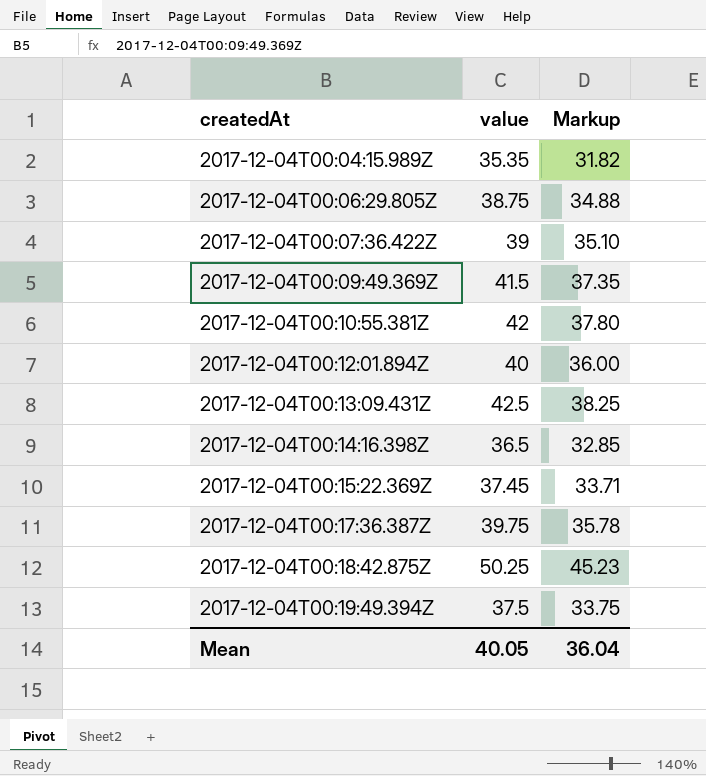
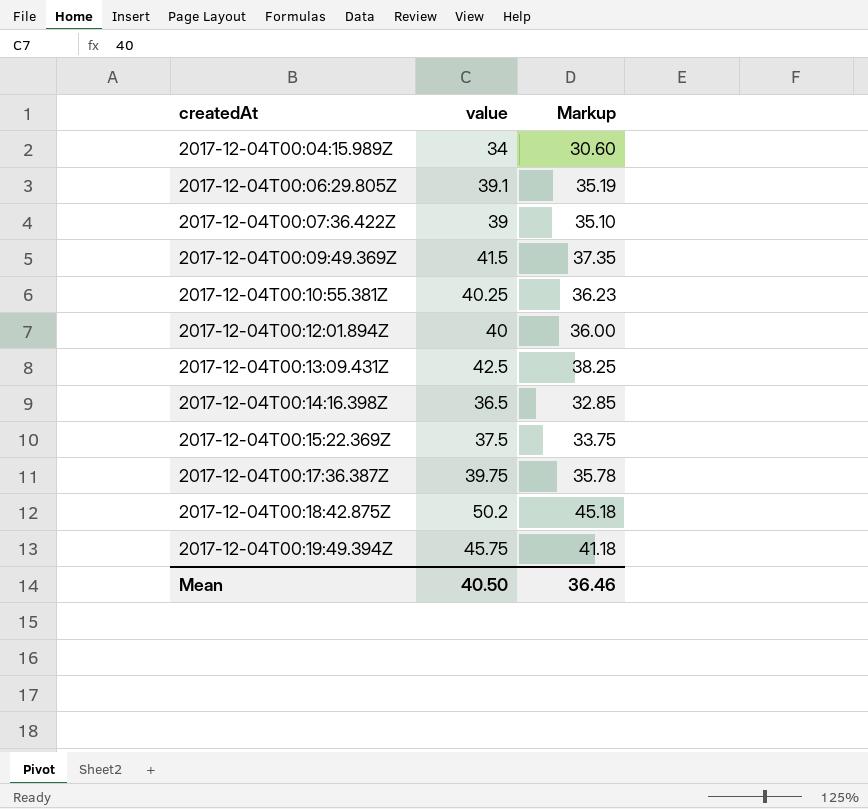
2017-12-04T00:04:15.989Z | value: 35.35 -> 34
2017-12-04T00:04:15.989Z | Markup: 31.82 -> 30.60
2017-12-04T00:06:29.805Z | value: 38.75 -> 39.1
2017-12-04T00:06:29.805Z | Markup: 34.88 -> 35.19
2017-12-04T00:10:55.381Z | value: 42 -> 40.25
2017-12-04T00:10:55.381Z | Markup: 37.80 -> 36.23
2017-12-04T00:15:22.369Z | value: 37.45 -> 37.5
2017-12-04T00:15:22.369Z | Markup: 33.71 -> 33.75
2017-12-04T00:18:42.875Z | value: 50.25 -> 50.2
2017-12-04T00:18:42.875Z | Markup: 45.23 -> 45.18
2017-12-04T00:19:49.394Z | value: 37.5 -> 45.75
2017-12-04T00:19:49.394Z | Markup: 33.75 -> 41.18
Mean | value: 40.05 -> 40.50
Mean | Markup: 36.04 -> 36.46

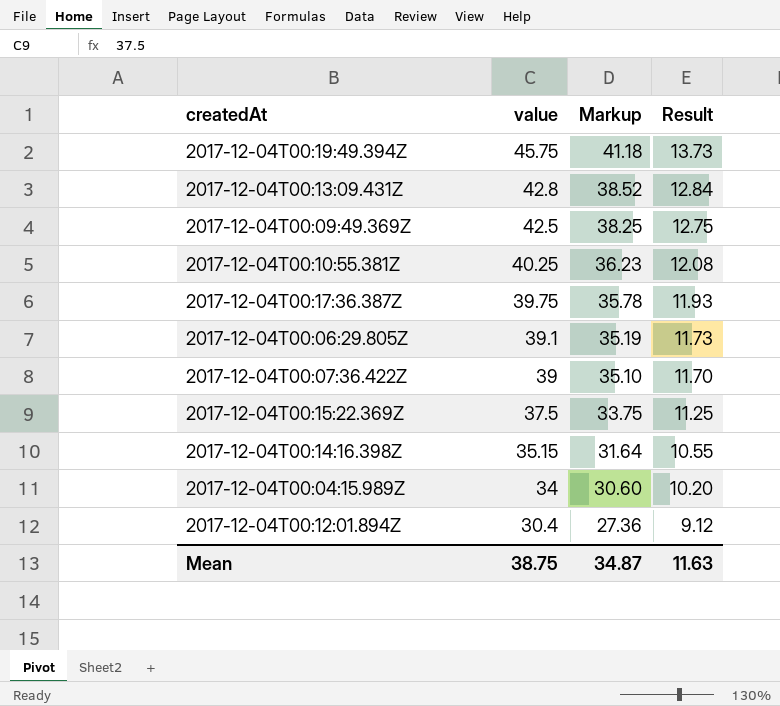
row order: createdAt ascending -> value descending
column Result | formula: none -> [value] * 0.3
row 2017-12-04T00:18:42.875Z: 50.2 | 45.18 -> none
2017-12-04T00:13:09.431Z | value: 42.5 -> 42.8
2017-12-04T00:13:09.431Z | Markup: 38.25 -> 38.52
2017-12-04T00:09:49.369Z | value: 41.5 -> 42.5
2017-12-04T00:09:49.369Z | Markup: 37.35 -> 38.25
2017-12-04T00:14:16.398Z | value: 36.5 -> 35.15
2017-12-04T00:14:16.398Z | Markup: 32.85 -> 31.64
2017-12-04T00:12:01.894Z | value: 40 -> 30.4
2017-12-04T00:12:01.894Z | Markup: 36.00 -> 27.36
Mean | value: 40.50 -> 38.75
Mean | Markup: 36.46 -> 34.87

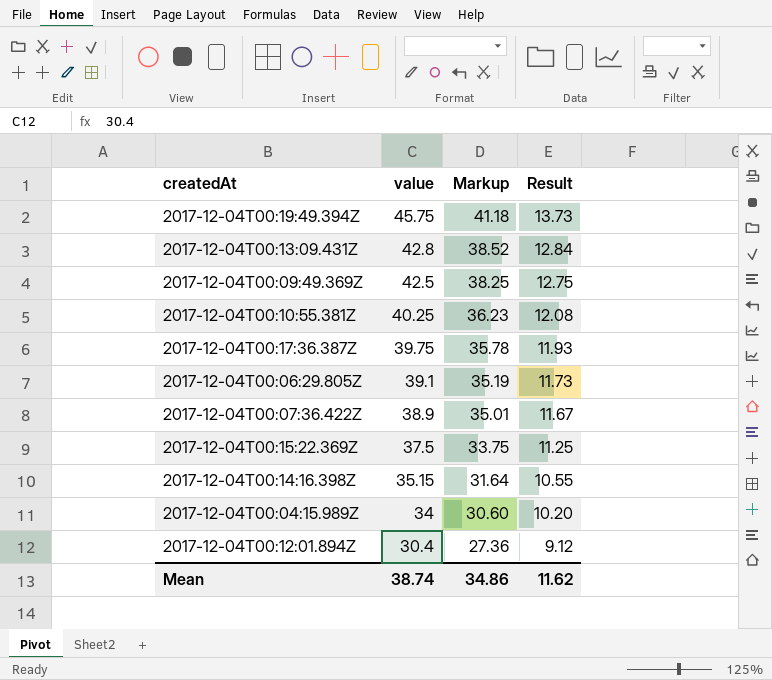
2017-12-04T00:07:36.422Z | value: 39 -> 38.9
2017-12-04T00:07:36.422Z | Markup: 35.10 -> 35.01
2017-12-04T00:07:36.422Z | Result: 11.70 -> 11.67
Mean | value: 38.75 -> 38.74
Mean | Markup: 34.87 -> 34.86
Mean | Result: 11.63 -> 11.62

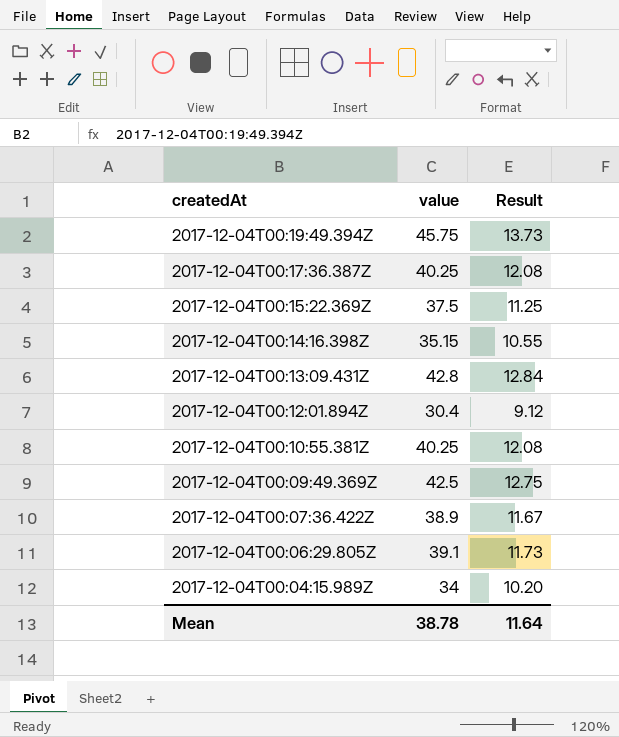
row order: value descending -> createdAt descending
column Markup | formula: [value] * 0.9 -> none
2017-12-04T00:17:36.387Z | value: 39.75 -> 40.25
2017-12-04T00:17:36.387Z | Result: 11.93 -> 12.08
Mean | value: 38.74 -> 38.78
Mean | Result: 11.62 -> 11.64

